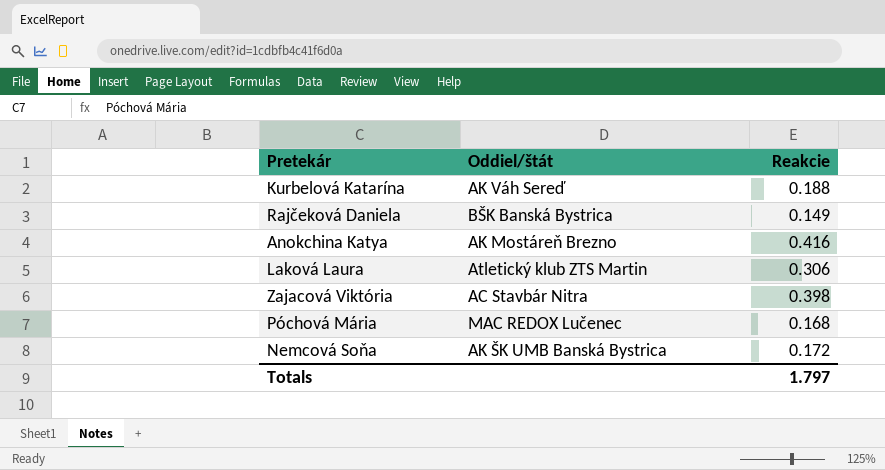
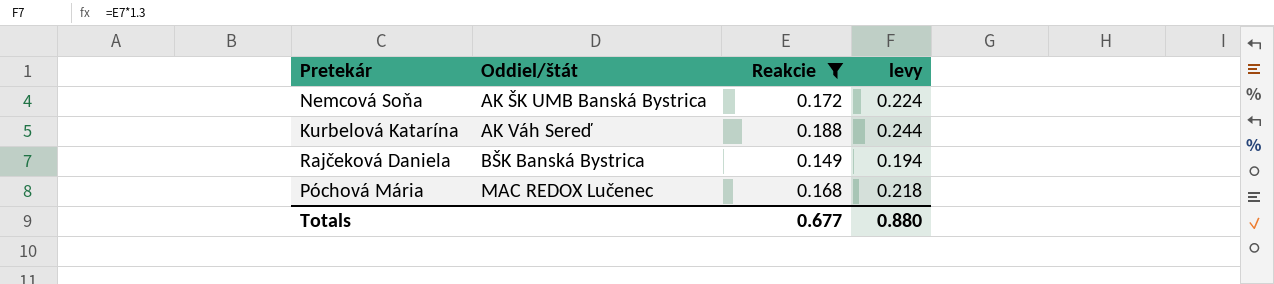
filter: none -> Reakcie <= 0.188
row order: none -> Oddiel/štát ascending
column levy | formula: none -> [Reakcie] * 1.3
Totals | Reakcie: 1.797 -> 0.677

